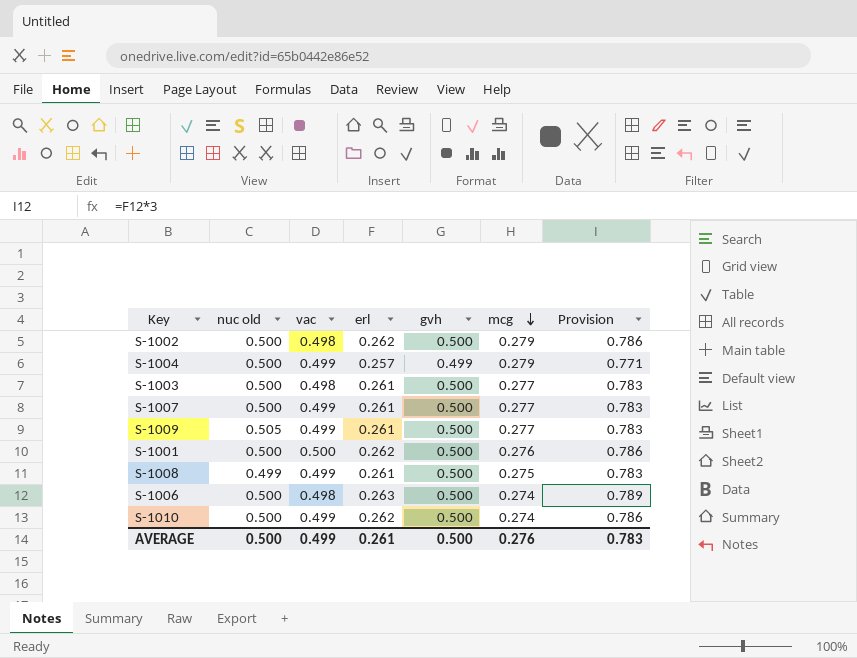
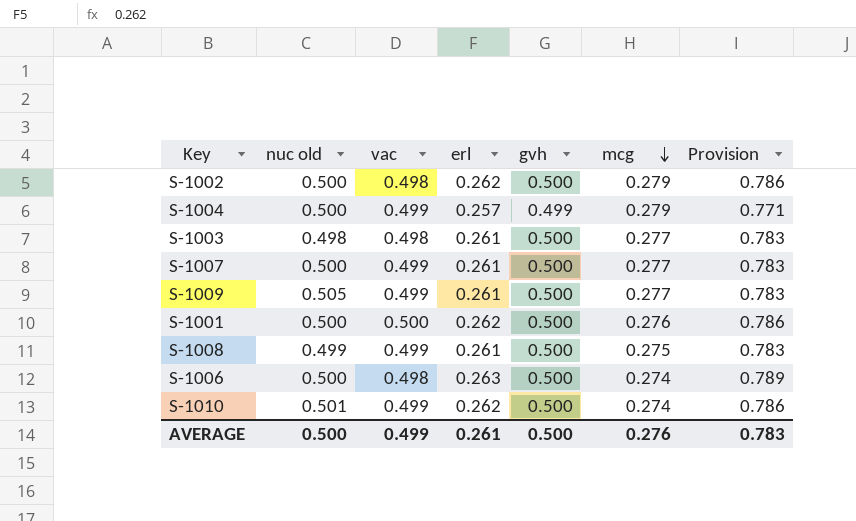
S-1003 | nuc old: 0.500 -> 0.498
S-1010 | nuc old: 0.500 -> 0.501

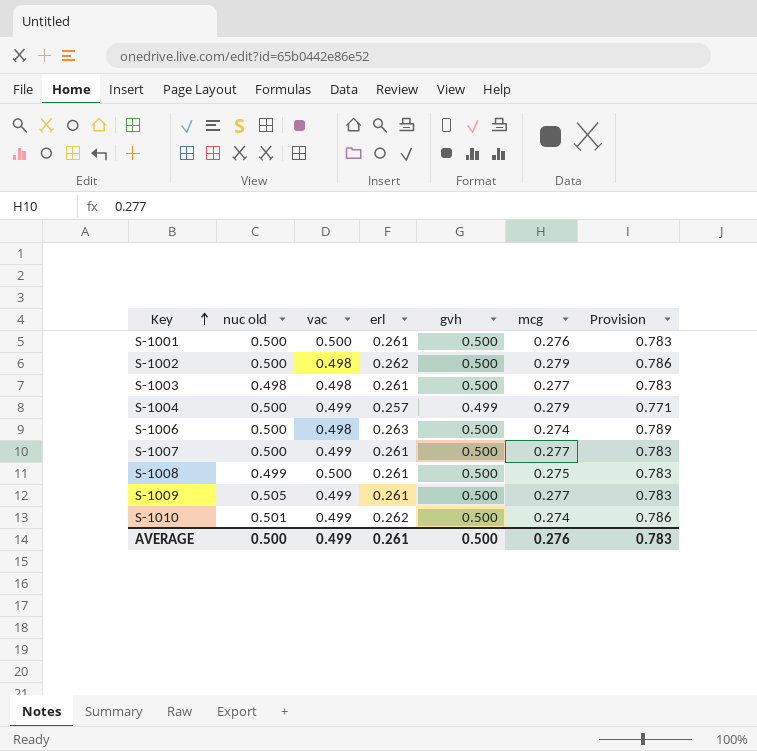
row order: mcg descending -> Key ascending
S-1001 | erl: 0.262 -> 0.261
S-1001 | Provision: 0.786 -> 0.783
S-1008 | vac: 0.499 -> 0.500

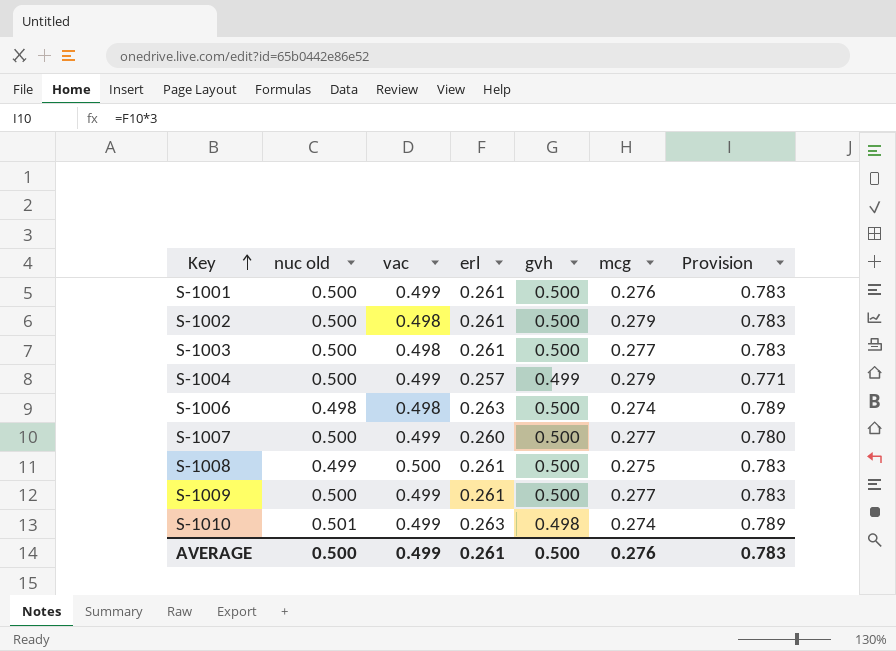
S-1001 | vac: 0.500 -> 0.499
S-1002 | erl: 0.262 -> 0.261
S-1002 | Provision: 0.786 -> 0.783
S-1003 | nuc old: 0.498 -> 0.500
S-1006 | nuc old: 0.500 -> 0.498
S-1007 | erl: 0.261 -> 0.260
S-1007 | Provision: 0.783 -> 0.780
S-1009 | nuc old: 0.505 -> 0.500
S-1010 | erl: 0.262 -> 0.263
S-1010 | gvh: 0.500 -> 0.498
S-1010 | Provision: 0.786 -> 0.789

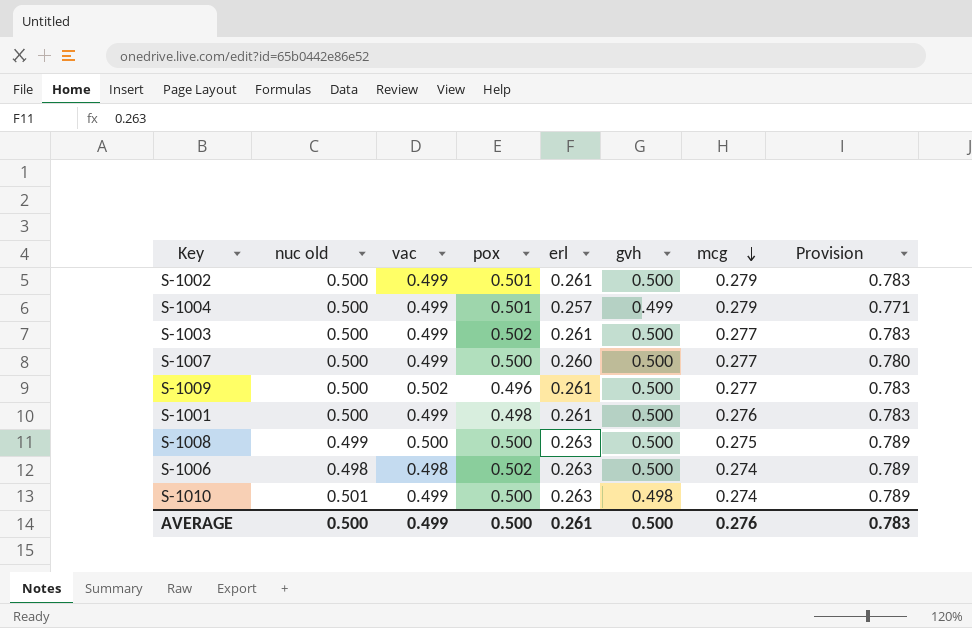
row order: Key ascending -> mcg descending
column pox | position: none -> 4
S-1002 | vac: 0.498 -> 0.499
S-1003 | vac: 0.498 -> 0.499
S-1009 | vac: 0.499 -> 0.502
S-1008 | erl: 0.261 -> 0.263
S-1008 | Provision: 0.783 -> 0.789

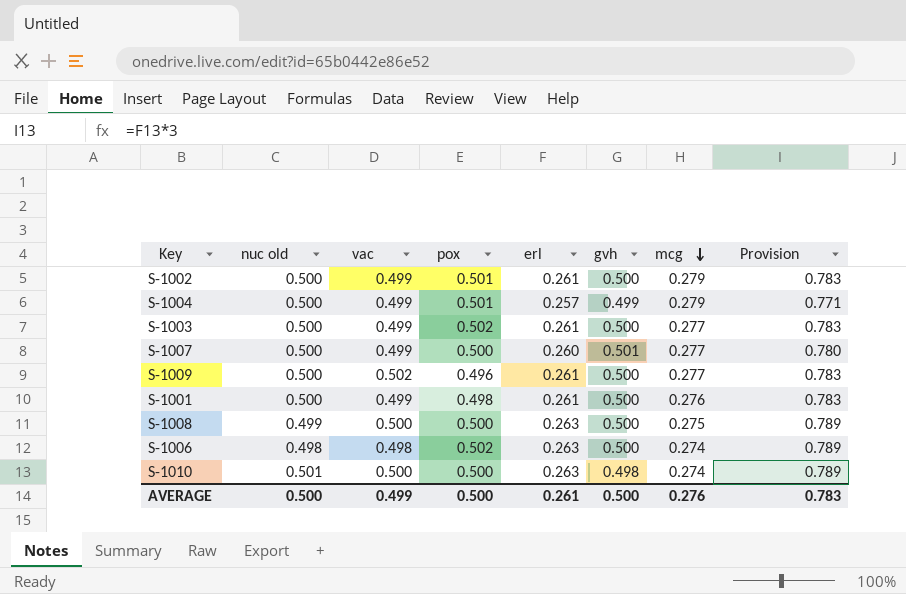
S-1007 | gvh: 0.500 -> 0.501
S-1010 | vac: 0.499 -> 0.500

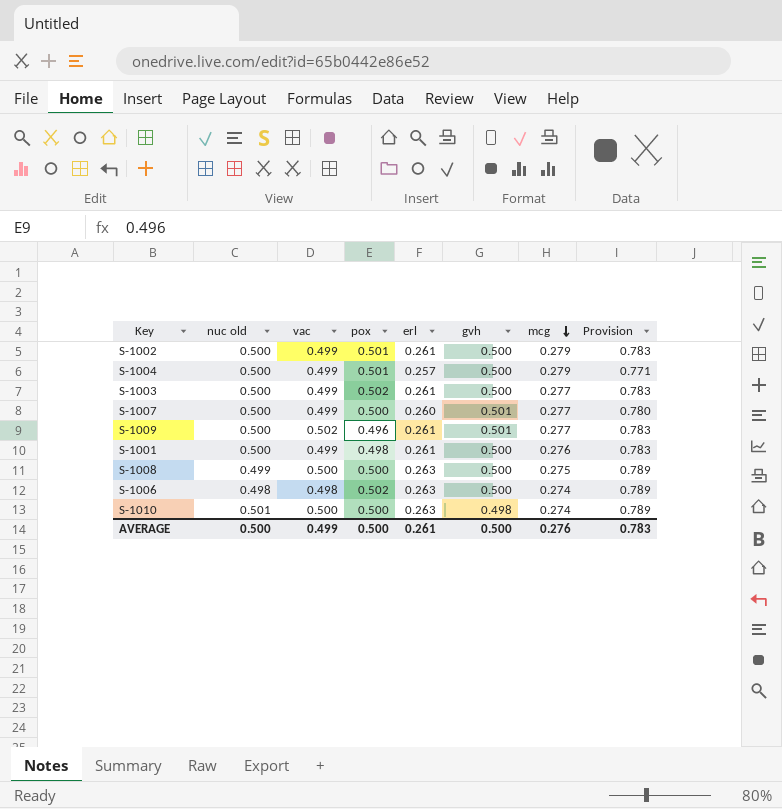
S-1004 | gvh: 0.499 -> 0.500
S-1009 | gvh: 0.500 -> 0.501

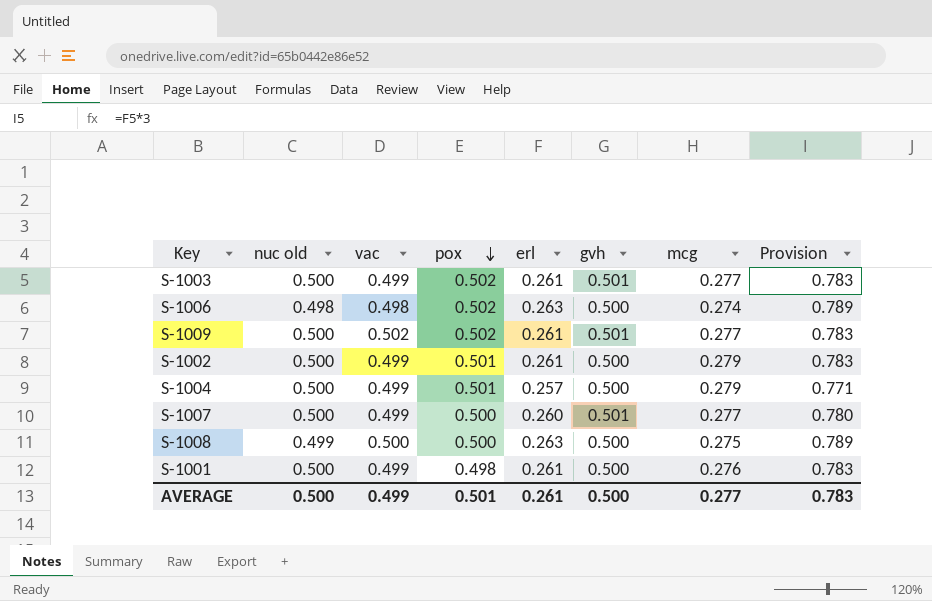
row order: mcg descending -> pox descending
row S-1010: 0.501 | 0.500 | 0.500 | 0.263 | 0.498 | 0.274 | 0.789 -> none
S-1003 | gvh: 0.500 -> 0.501
S-1009 | pox: 0.496 -> 0.502
AVERAGE | pox: 0.500 -> 0.501
AVERAGE | mcg: 0.276 -> 0.277

